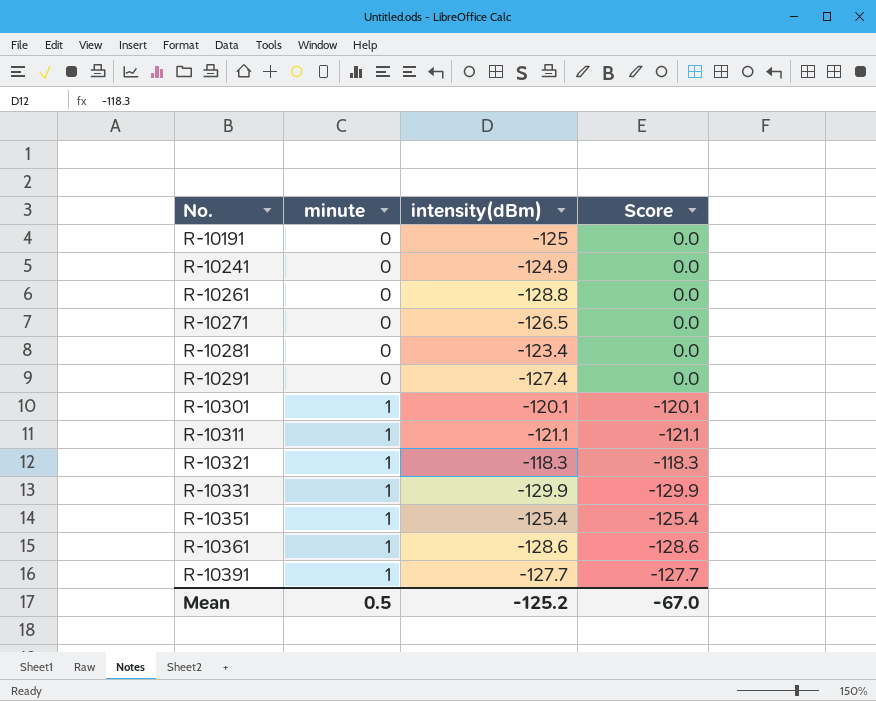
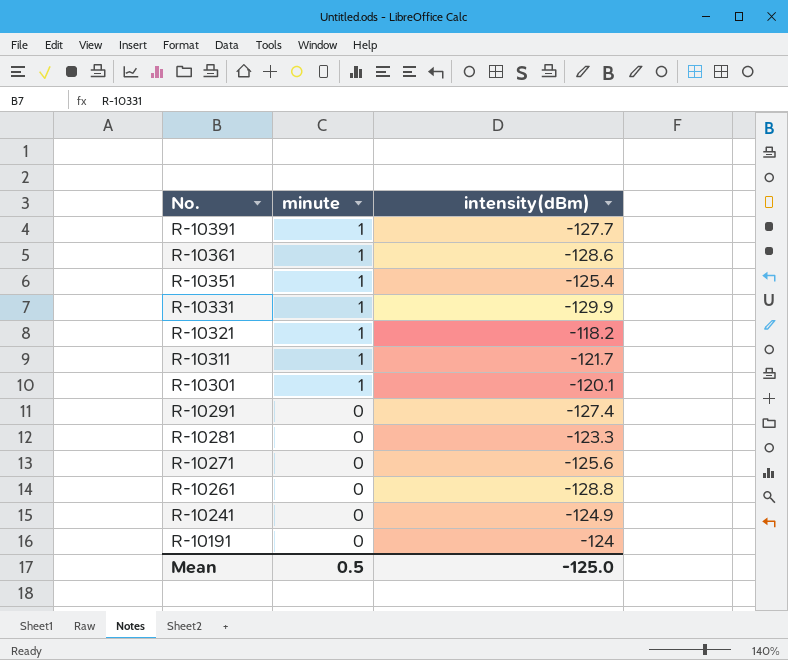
row order: No. ascending -> No. descending
column Score | formula: [minute] * [intensity(dBm)] -> none
R-10321 | intensity(dBm): -118.3 -> -118.2
R-10311 | intensity(dBm): -121.1 -> -121.7
R-10281 | intensity(dBm): -123.4 -> -123.3
R-10271 | intensity(dBm): -126.5 -> -125.6
R-10191 | intensity(dBm): -125 -> -124
Mean | intensity(dBm): -125.2 -> -125.0

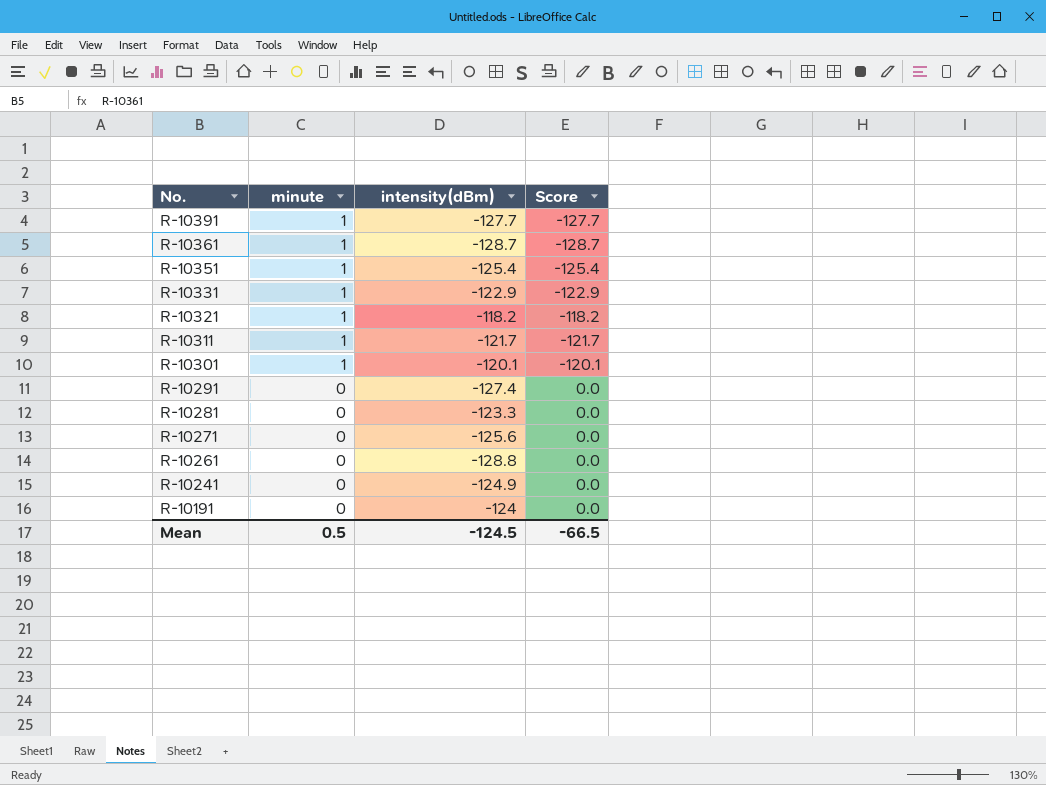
column Score | formula: none -> [minute] * [intensity(dBm)]
R-10361 | intensity(dBm): -128.6 -> -128.7
R-10331 | intensity(dBm): -129.9 -> -122.9
Mean | intensity(dBm): -125.0 -> -124.5

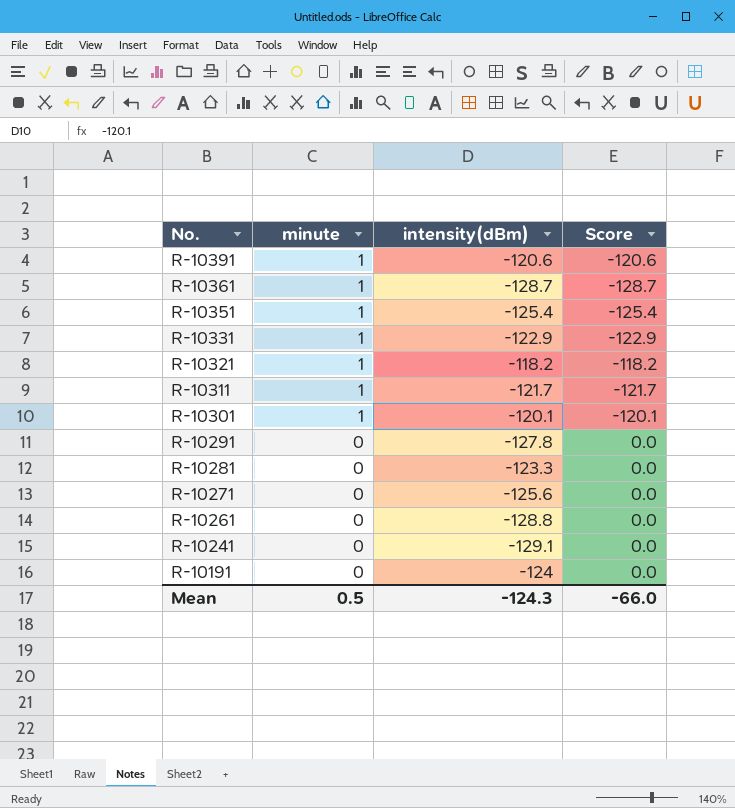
R-10391 | intensity(dBm): -127.7 -> -120.6
R-10391 | Score: -127.7 -> -120.6
R-10291 | intensity(dBm): -127.4 -> -127.8
R-10241 | intensity(dBm): -124.9 -> -129.1
Mean | intensity(dBm): -124.5 -> -124.3
Mean | Score: -66.5 -> -66.0

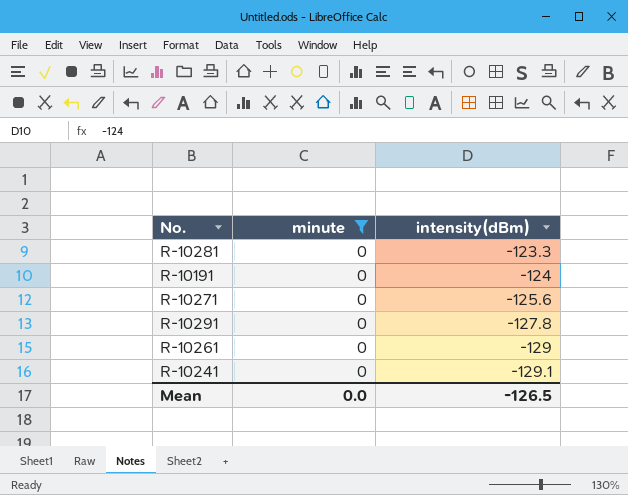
filter: none -> minute = 0
row order: No. descending -> intensity(dBm) descending
column Score | formula: [minute] * [intensity(dBm)] -> none
R-10261 | intensity(dBm): -128.8 -> -129
Mean | minute: 0.5 -> 0.0
Mean | intensity(dBm): -124.3 -> -126.5

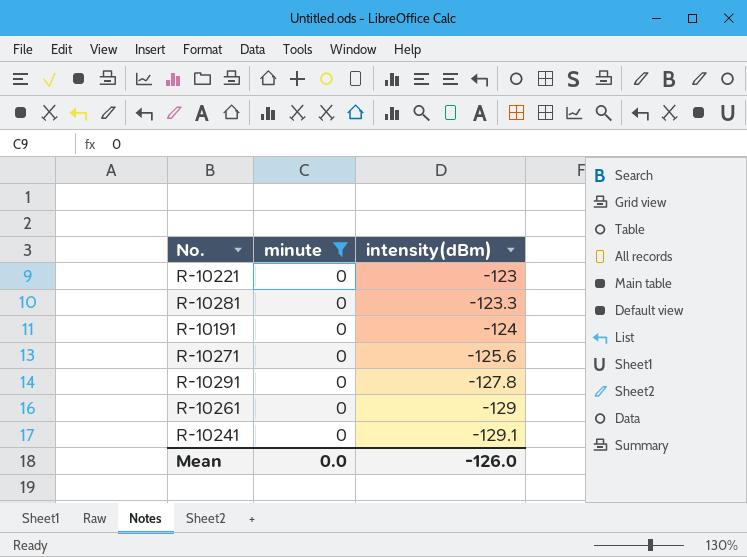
row R-10221: none -> 0 | -123
Mean | intensity(dBm): -126.5 -> -126.0

